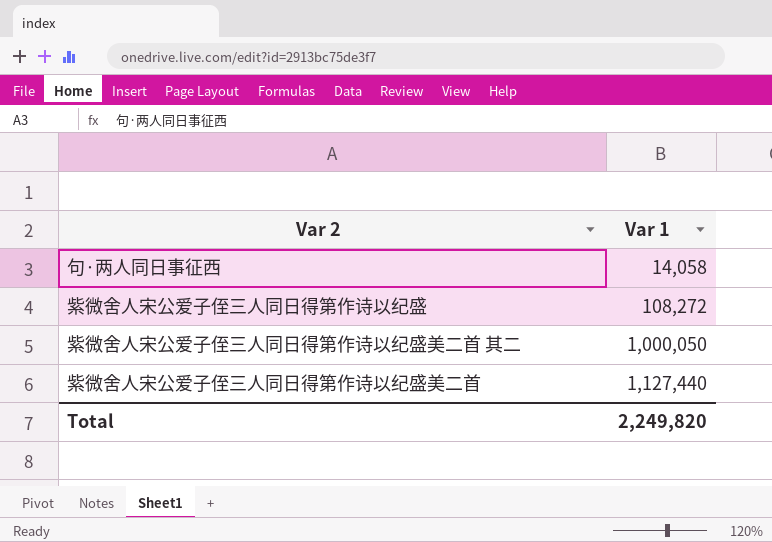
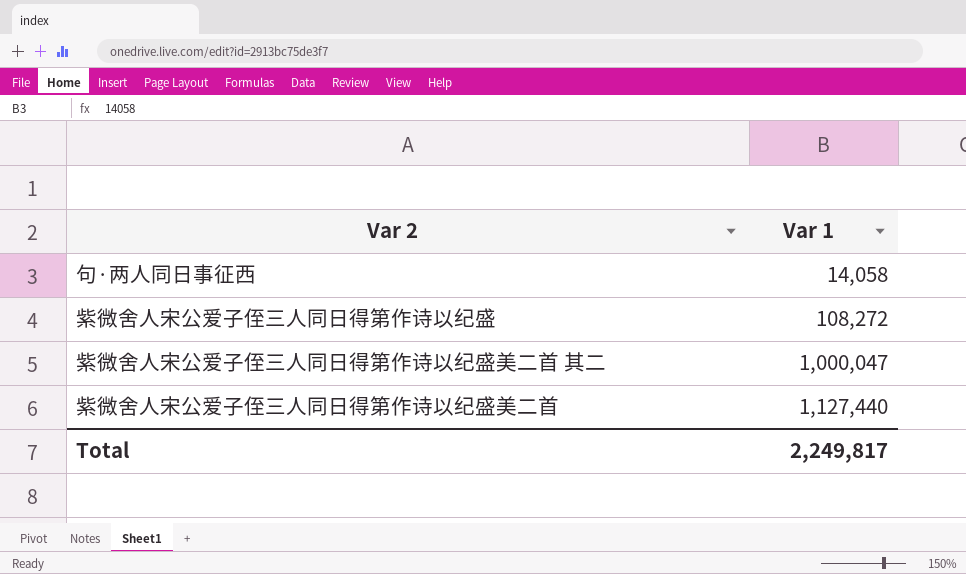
紫微舍人宋公爱子侄三人同日得第作诗以纪盛美二首 其二 | Var 1: 1,000,050 -> 1,000,047
Total | Var 1: 2,249,820 -> 2,249,817

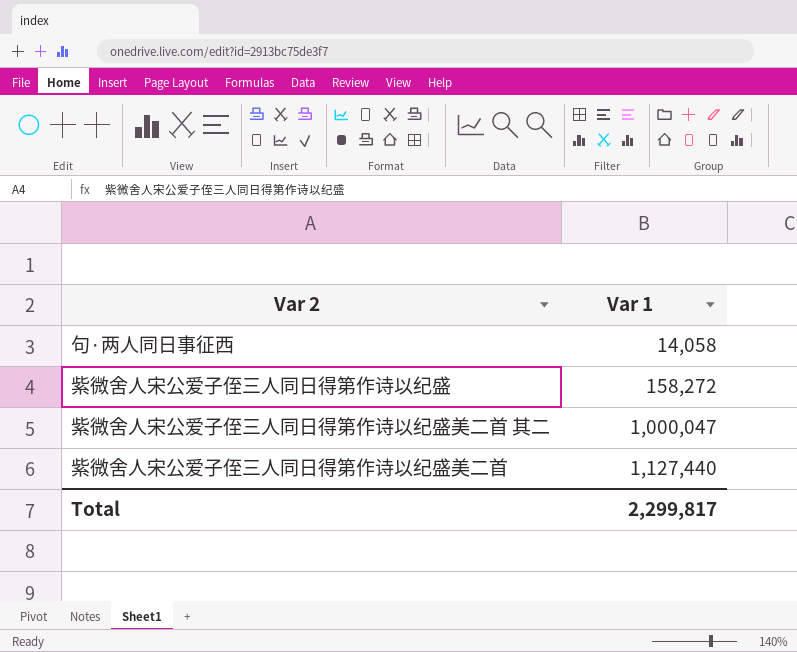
紫微舍人宋公爱子侄三人同日得第作诗以纪盛 | Var 1: 108,272 -> 158,272
Total | Var 1: 2,249,817 -> 2,299,817

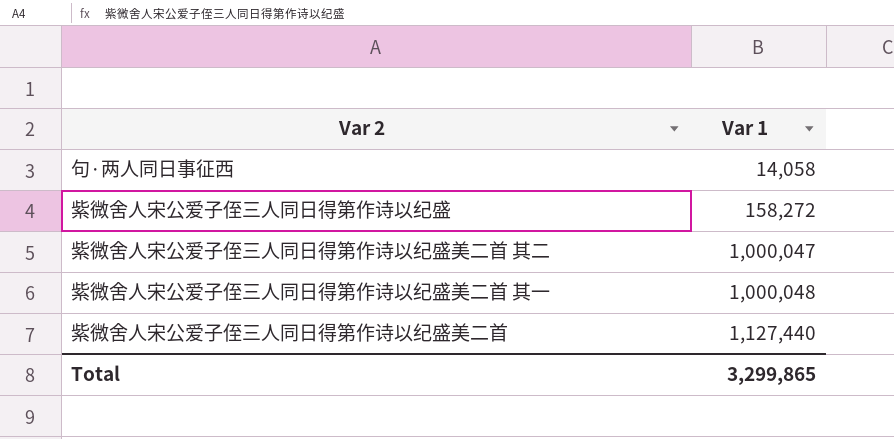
row 紫微舍人宋公爱子侄三人同日得第作诗以纪盛美二首 其一: none -> 1,000,048
Total | Var 1: 2,299,817 -> 3,299,865

